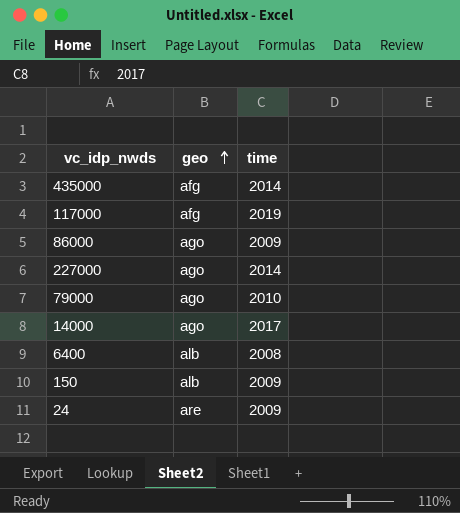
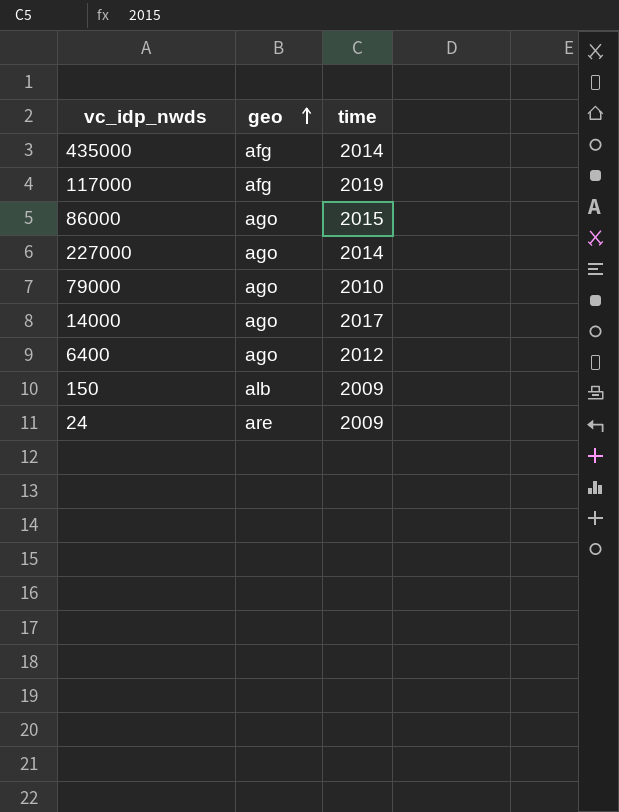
86000 | time: 2009 -> 2015
6400 | geo: alb -> ago
6400 | time: 2008 -> 2012

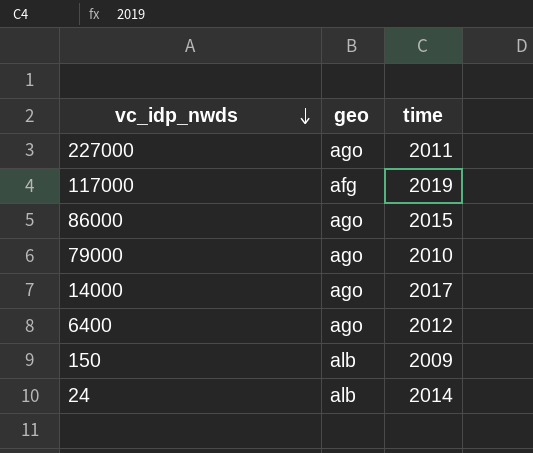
row order: geo ascending -> vc_idp_nwds descending
row 435000: afg | 2014 -> none
227000 | time: 2014 -> 2011
24 | geo: are -> alb
24 | time: 2009 -> 2014

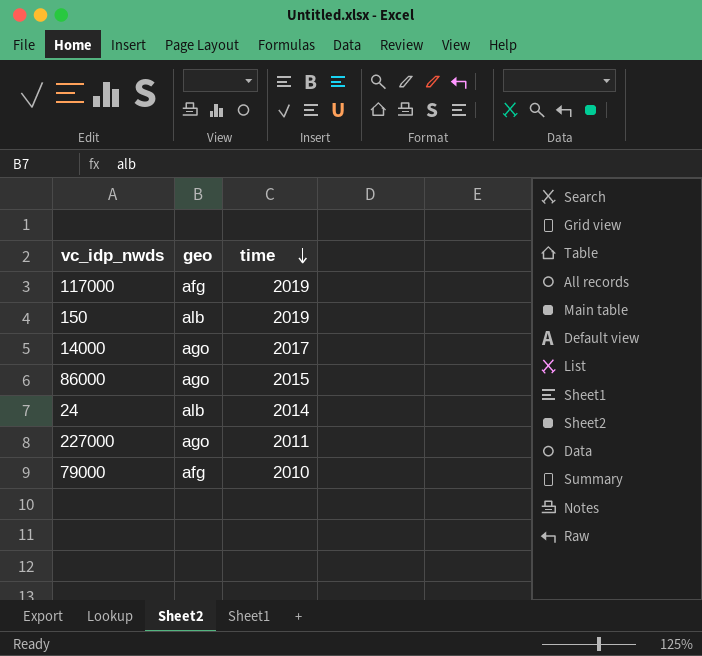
row order: vc_idp_nwds descending -> time descending
row 6400: ago | 2012 -> none
150 | time: 2009 -> 2019
79000 | geo: ago -> afg

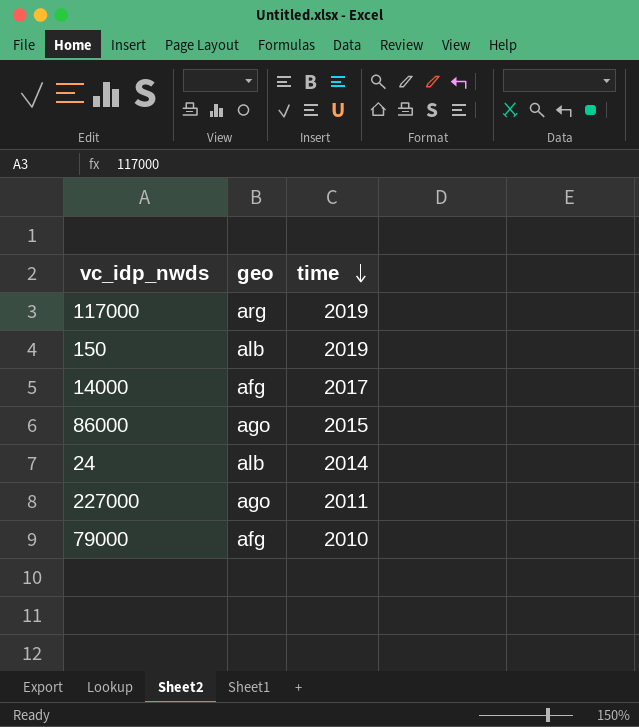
117000 | geo: afg -> arg
14000 | geo: ago -> afg

